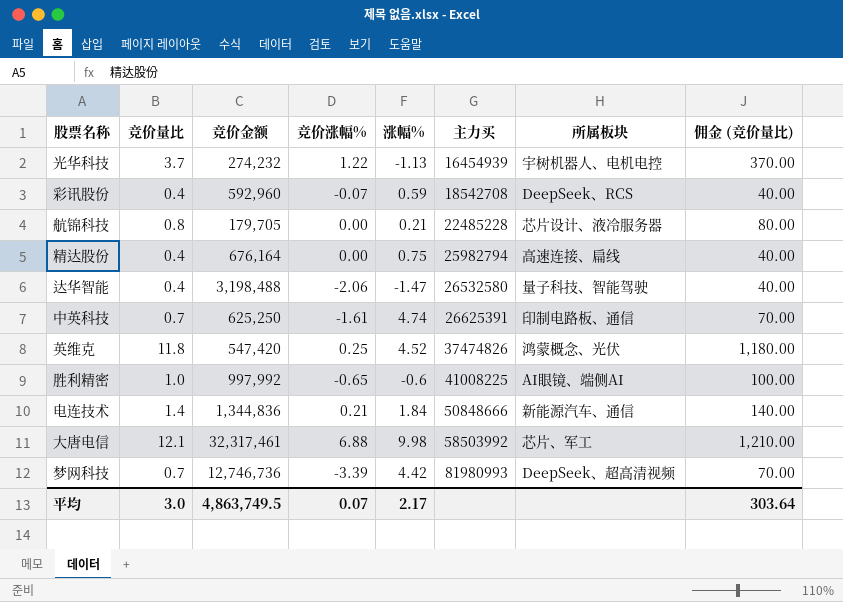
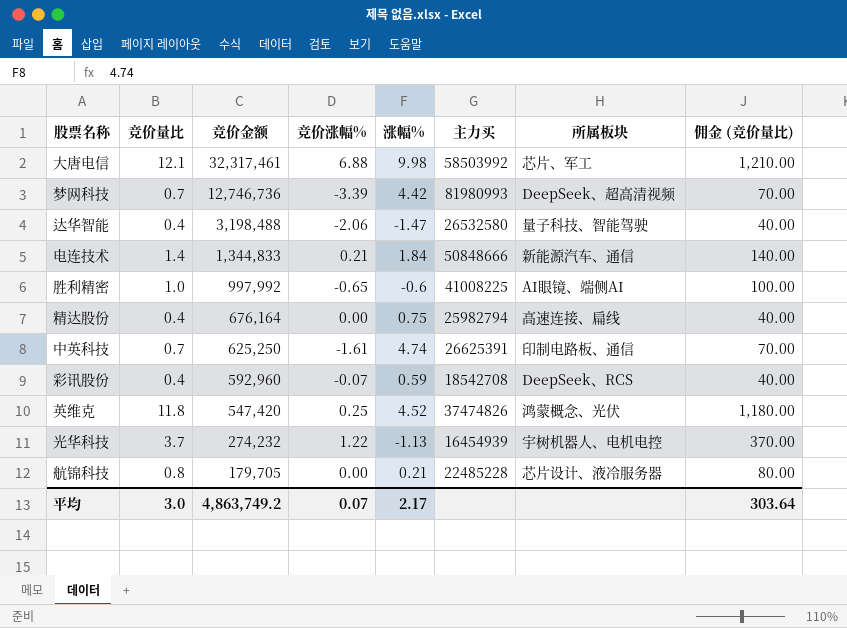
row order: 主力买 ascending -> 竞价金额 descending
电连技术 | 竞价金额: 1,344,836 -> 1,344,833
平均 | 竞价金额: 4,863,749.5 -> 4,863,749.2

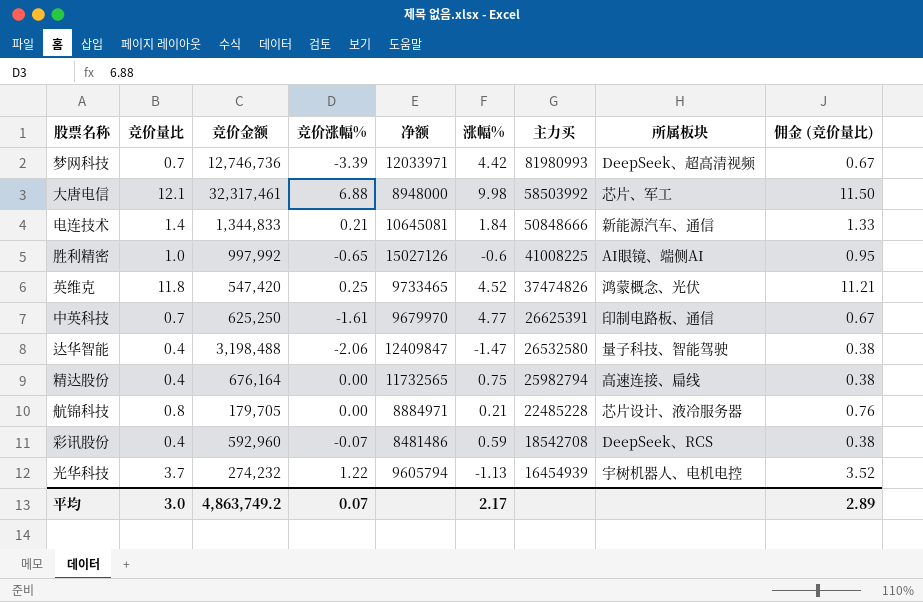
row order: 竞价金额 descending -> 主力买 descending
column 净额 | position: none -> 5
column 佣金 (竞价量比) | formula: [竞价量比] * 100 -> [竞价量比] * 0.95
中英科技 | 涨幅%: 4.74 -> 4.77
平均 | 佣金 (竞价量比): 303.64 -> 2.89

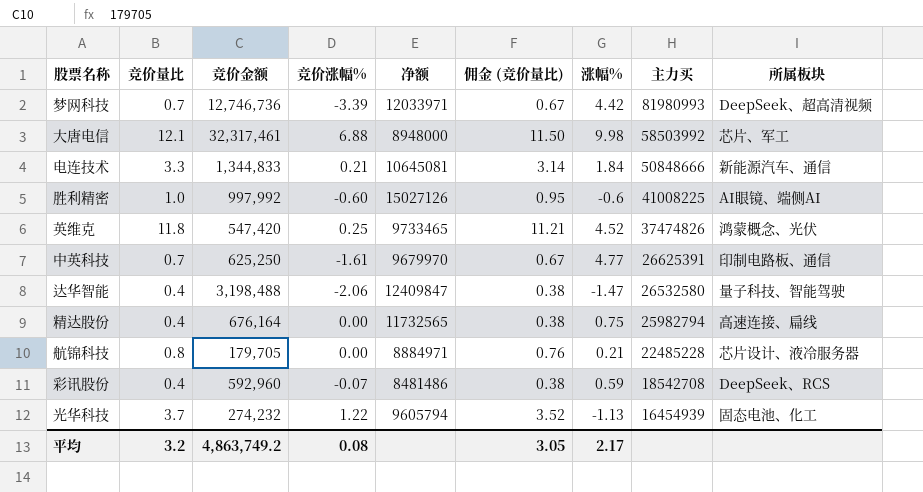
column 佣金 (竞价量比) | position: 9 -> 6
电连技术 | 竞价量比: 1.4 -> 3.3
电连技术 | 佣金 (竞价量比): 1.33 -> 3.14
胜利精密 | 竞价涨幅%: -0.65 -> -0.60
光华科技 | 所属板块: 宇树机器人、电机电控 -> 固态电池、化工
平均 | 竞价量比: 3.0 -> 3.2
平均 | 竞价涨幅%: 0.07 -> 0.08
平均 | 佣金 (竞价量比): 2.89 -> 3.05

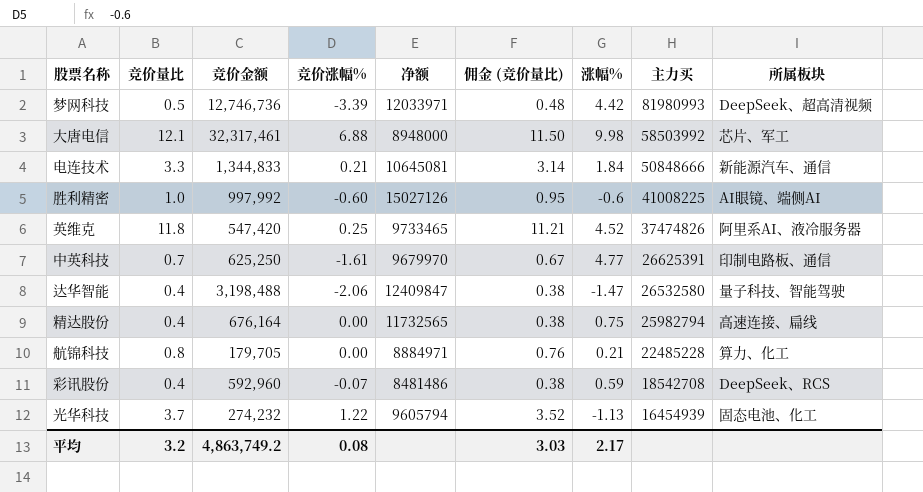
梦网科技 | 竞价量比: 0.7 -> 0.5
梦网科技 | 佣金 (竞价量比): 0.67 -> 0.48
英维克 | 所属板块: 鸿蒙概念、光伏 -> 阿里系AI、液冷服务器
航锦科技 | 所属板块: 芯片设计、液冷服务器 -> 算力、化工
平均 | 佣金 (竞价量比): 3.05 -> 3.03

